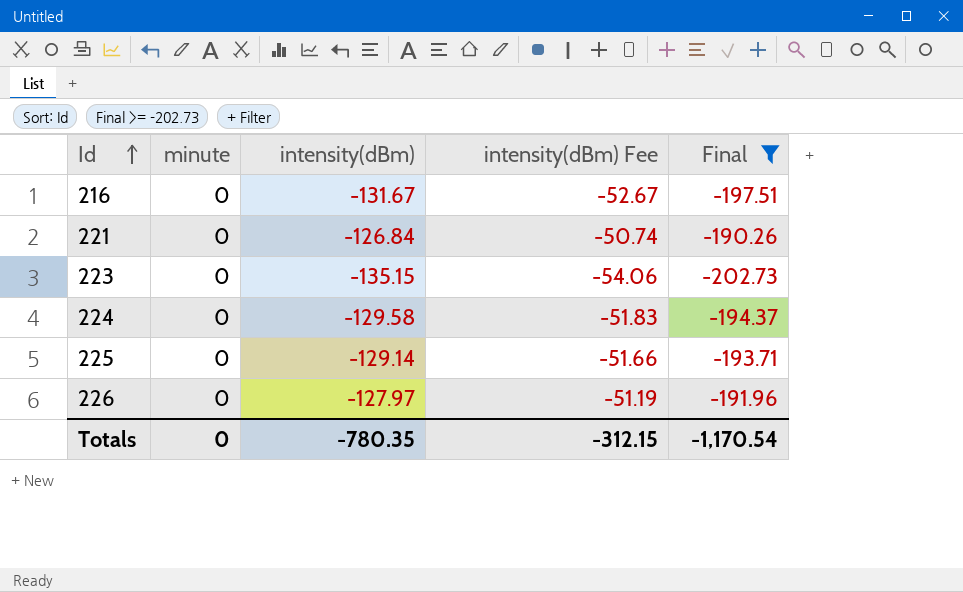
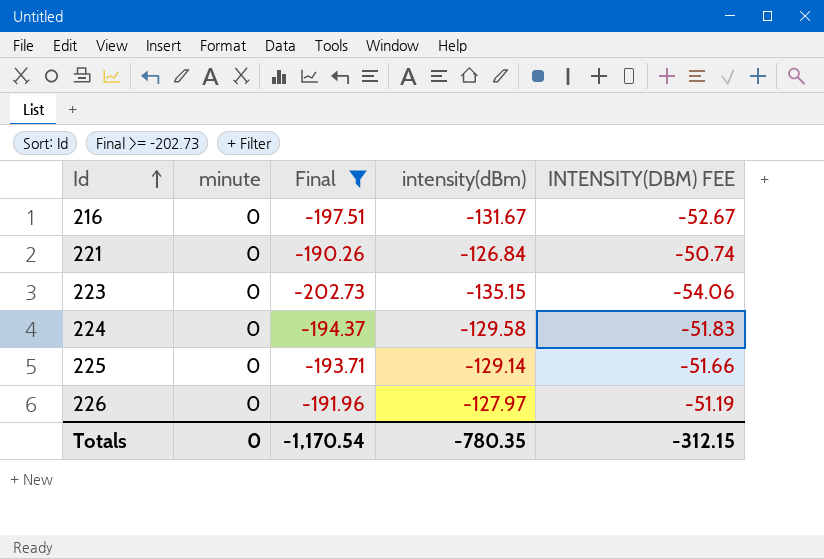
column Final | position: 5 -> 3
column name: intensity(dBm) Fee -> INTENSITY(DBM) FEE

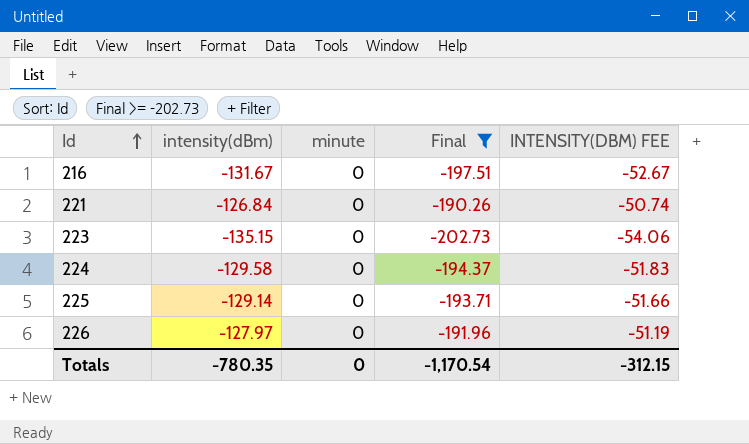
column intensity(dBm) | position: 4 -> 2

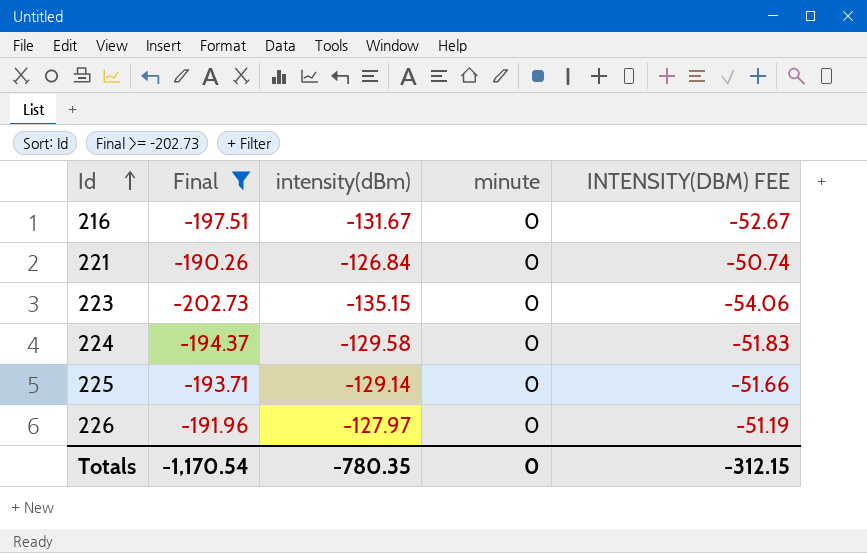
column Final | position: 4 -> 2

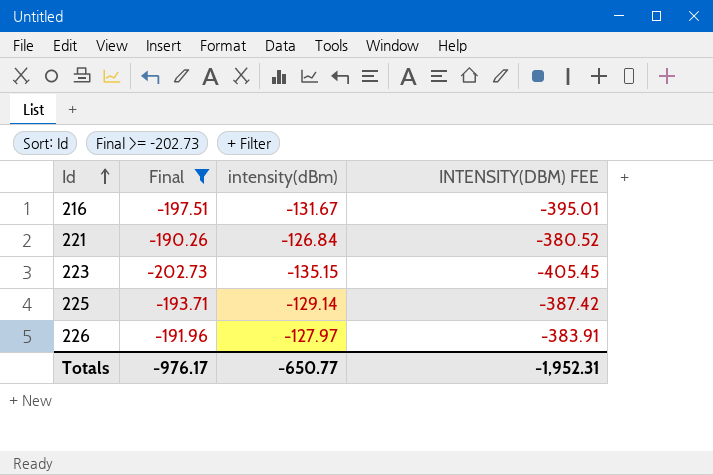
column minute | position: 4 -> none
column INTENSITY(DBM) FEE | formula: [intensity(dBm)] * 0.4 -> [intensity(dBm)] * 3
row 224: -194.37 | -129.58 | 0 | -51.83 -> none
Totals | Final: -1,170.54 -> -976.17
Totals | intensity(dBm): -780.35 -> -650.77
Totals | INTENSITY(DBM) FEE: -312.15 -> -1,952.31

